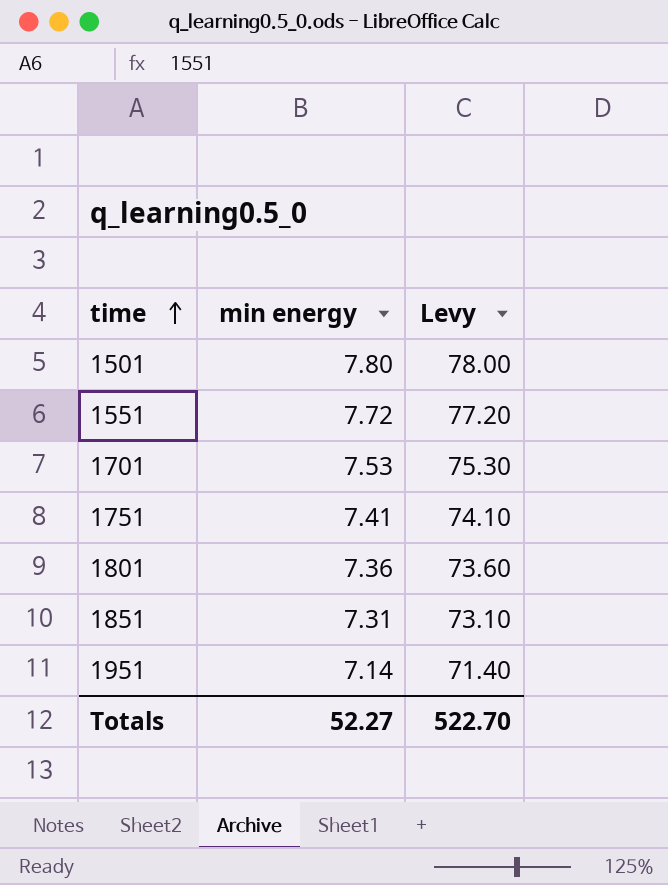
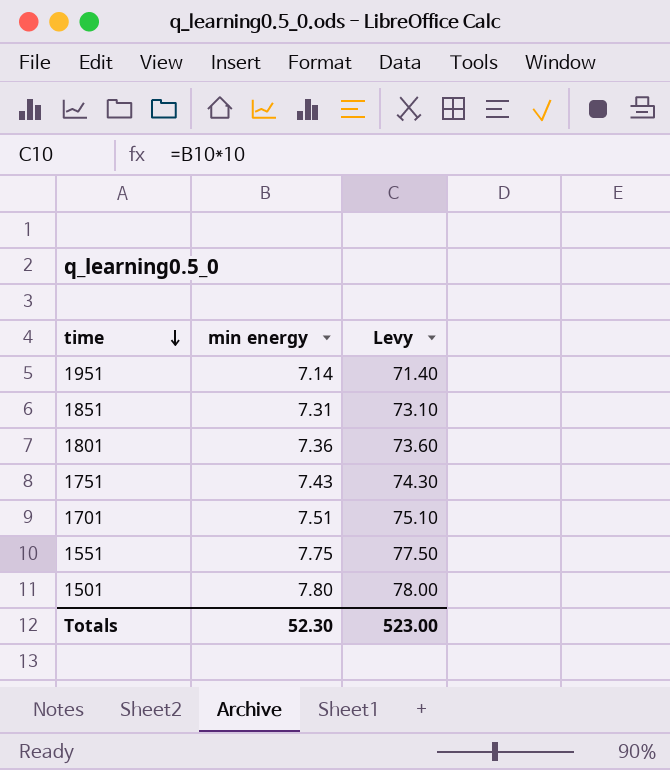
row order: time ascending -> time descending
1751 | min energy: 7.41 -> 7.43
1751 | Levy: 74.10 -> 74.30
1701 | min energy: 7.53 -> 7.51
1701 | Levy: 75.30 -> 75.10
1551 | min energy: 7.72 -> 7.75
1551 | Levy: 77.20 -> 77.50
Totals | min energy: 52.27 -> 52.30
Totals | Levy: 522.70 -> 523.00

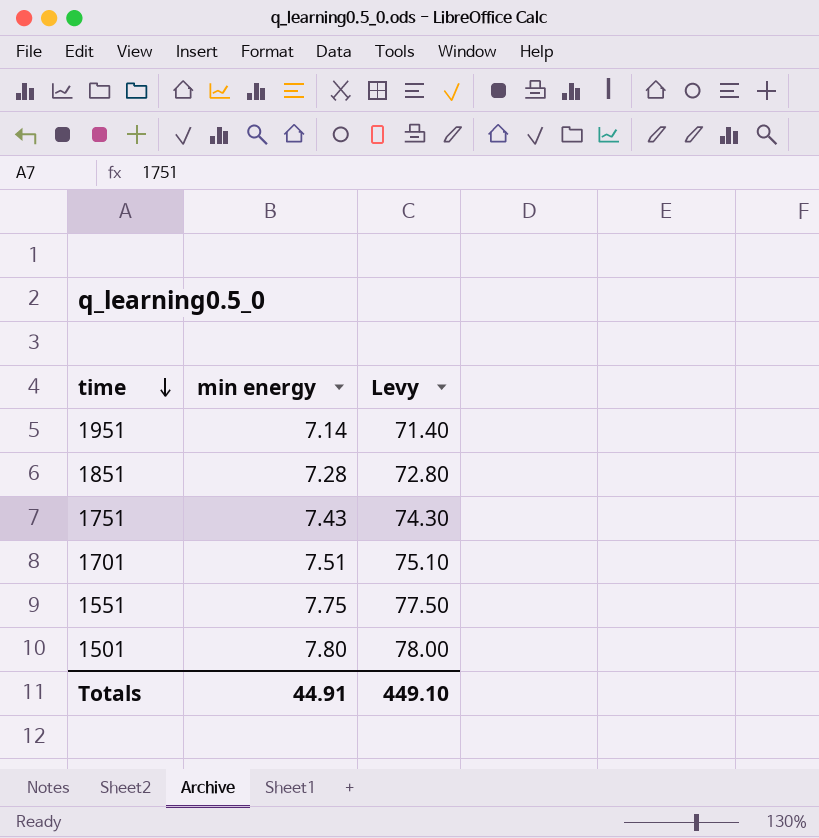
row 1801: 7.36 | 73.60 -> none
1851 | min energy: 7.31 -> 7.28
1851 | Levy: 73.10 -> 72.80
Totals | min energy: 52.30 -> 44.91
Totals | Levy: 523.00 -> 449.10

